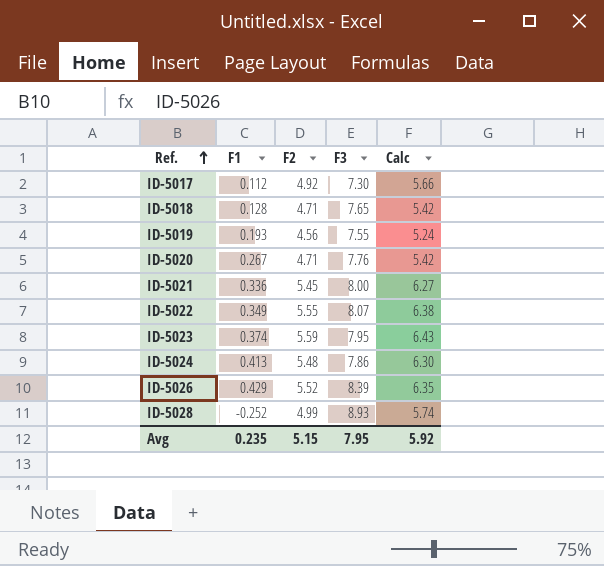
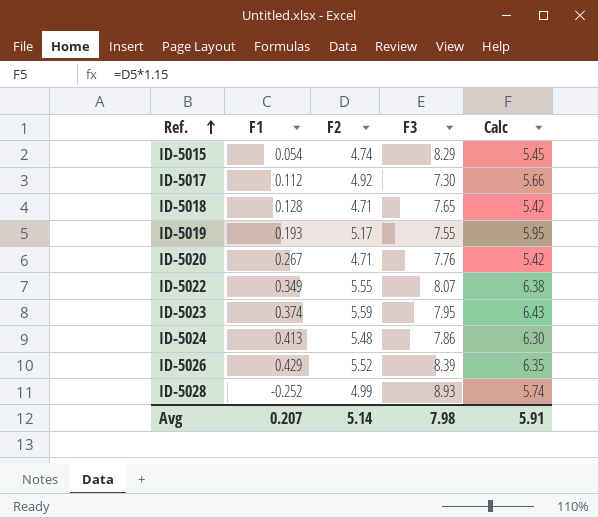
row ID-5021: 0.336 | 5.45 | 8.00 | 6.27 -> none
row ID-5015: none -> 0.054 | 4.74 | 8.29 | 5.45
ID-5019 | F2: 4.56 -> 5.17
ID-5019 | Calc: 5.24 -> 5.95
Avg | F1: 0.235 -> 0.207
Avg | F2: 5.15 -> 5.14
Avg | F3: 7.95 -> 7.98
Avg | Calc: 5.92 -> 5.91

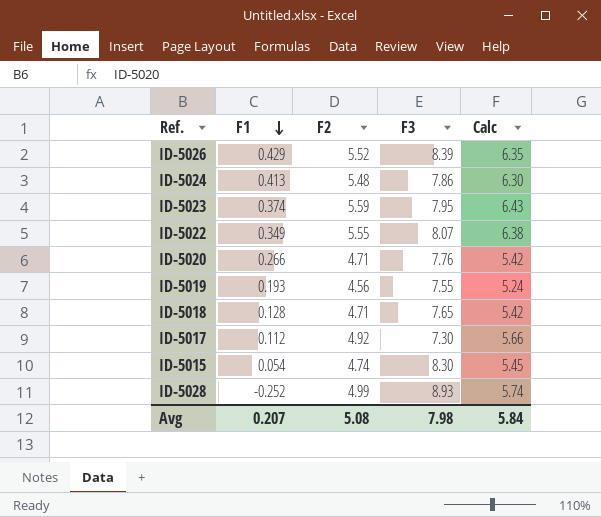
row order: Ref. ascending -> F1 descending
ID-5020 | F1: 0.267 -> 0.266
ID-5019 | F2: 5.17 -> 4.56
ID-5019 | Calc: 5.95 -> 5.24
ID-5015 | F3: 8.29 -> 8.30
Avg | F2: 5.14 -> 5.08
Avg | Calc: 5.91 -> 5.84

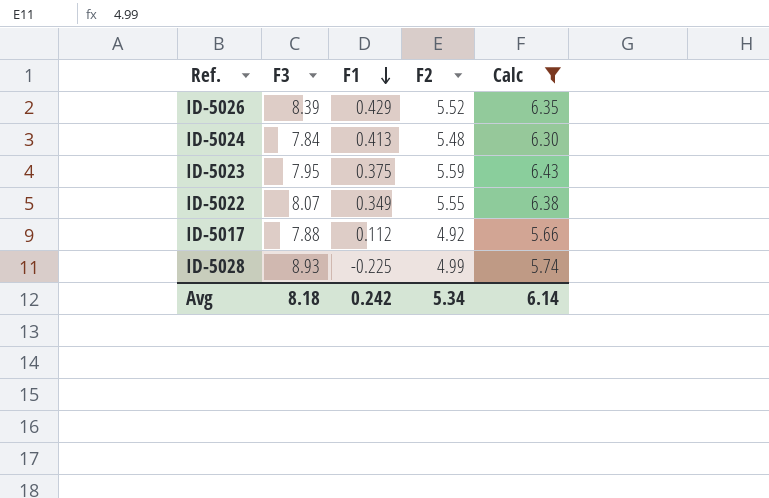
filter: none -> Calc >= 5.66
column F3 | position: 4 -> 2
ID-5024 | F3: 7.86 -> 7.84
ID-5023 | F1: 0.374 -> 0.375
ID-5017 | F3: 7.30 -> 7.88
ID-5028 | F1: -0.252 -> -0.225
Avg | F3: 7.98 -> 8.18
Avg | F1: 0.207 -> 0.242
Avg | F2: 5.08 -> 5.34
Avg | Calc: 5.84 -> 6.14

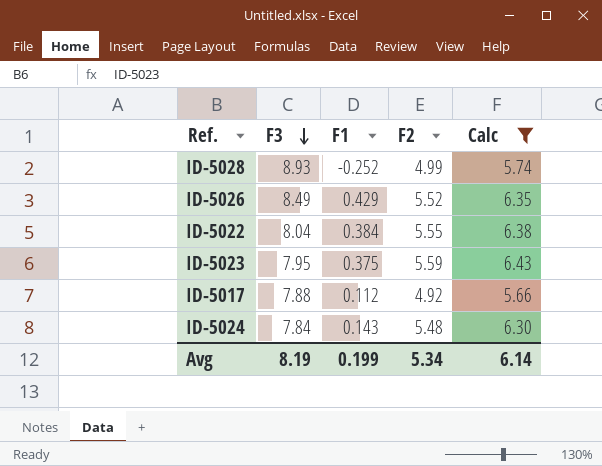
row order: F1 descending -> F3 descending
ID-5028 | F1: -0.225 -> -0.252
ID-5026 | F3: 8.39 -> 8.49
ID-5022 | F3: 8.07 -> 8.04
ID-5022 | F1: 0.349 -> 0.384
ID-5024 | F1: 0.413 -> 0.143
Avg | F3: 8.18 -> 8.19
Avg | F1: 0.242 -> 0.199

